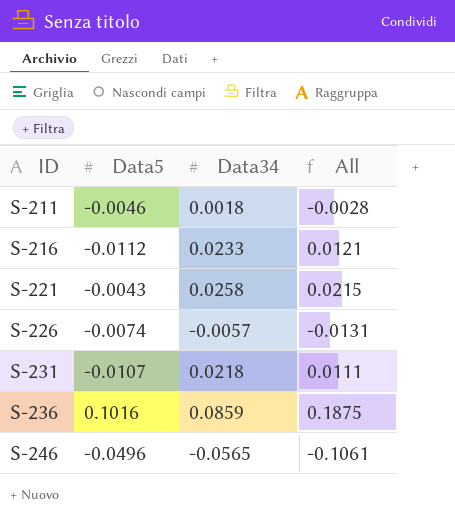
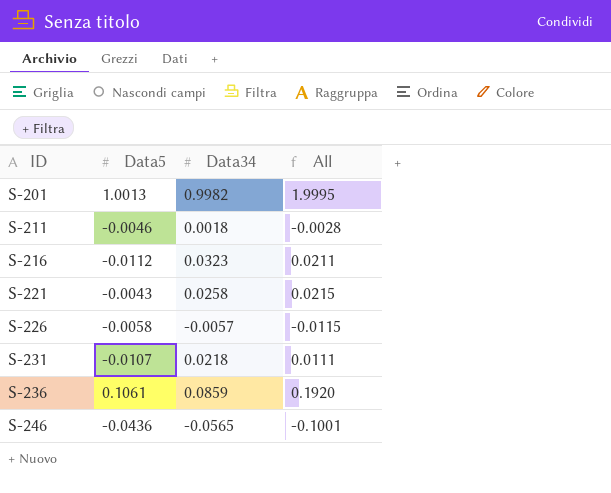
row S-201: none -> 1.0013 | 0.9982 | 1.9995
S-216 | Data34: 0.0233 -> 0.0323
S-216 | All: 0.0121 -> 0.0211
S-226 | Data5: -0.0074 -> -0.0058
S-226 | All: -0.0131 -> -0.0115
S-236 | Data5: 0.1016 -> 0.1061
S-236 | All: 0.1875 -> 0.1920
S-246 | Data5: -0.0496 -> -0.0436
S-246 | All: -0.1061 -> -0.1001

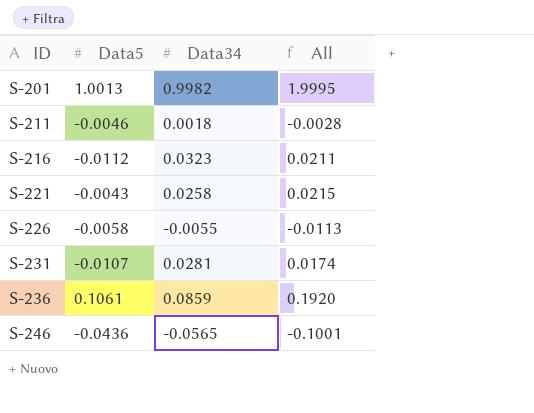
S-226 | Data34: -0.0057 -> -0.0055
S-226 | All: -0.0115 -> -0.0113
S-231 | Data34: 0.0218 -> 0.0281
S-231 | All: 0.0111 -> 0.0174

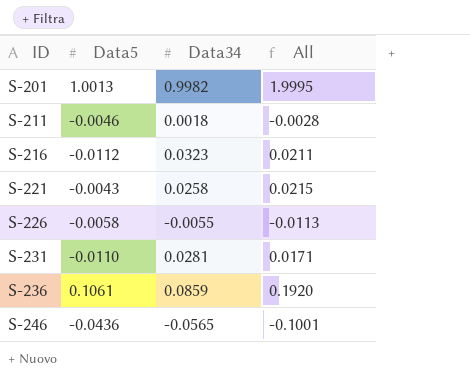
S-231 | Data5: -0.0107 -> -0.0110
S-231 | All: 0.0174 -> 0.0171

